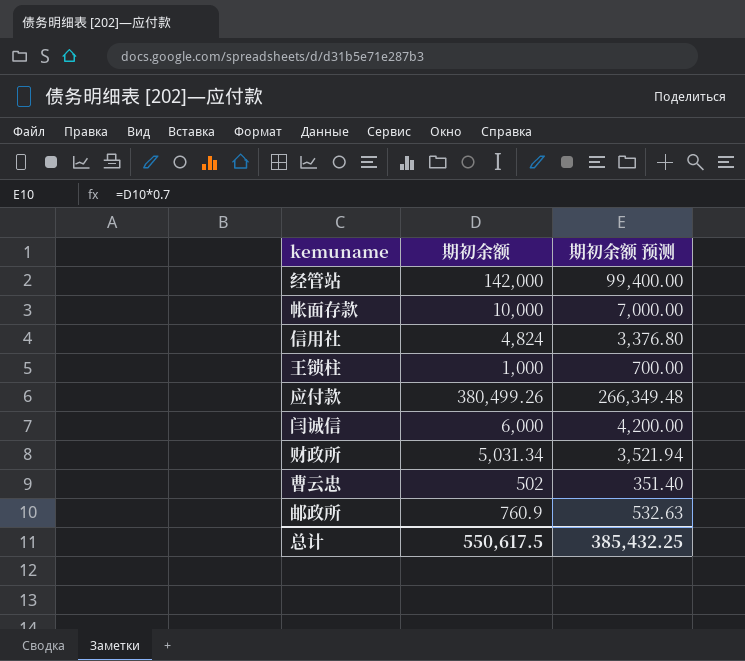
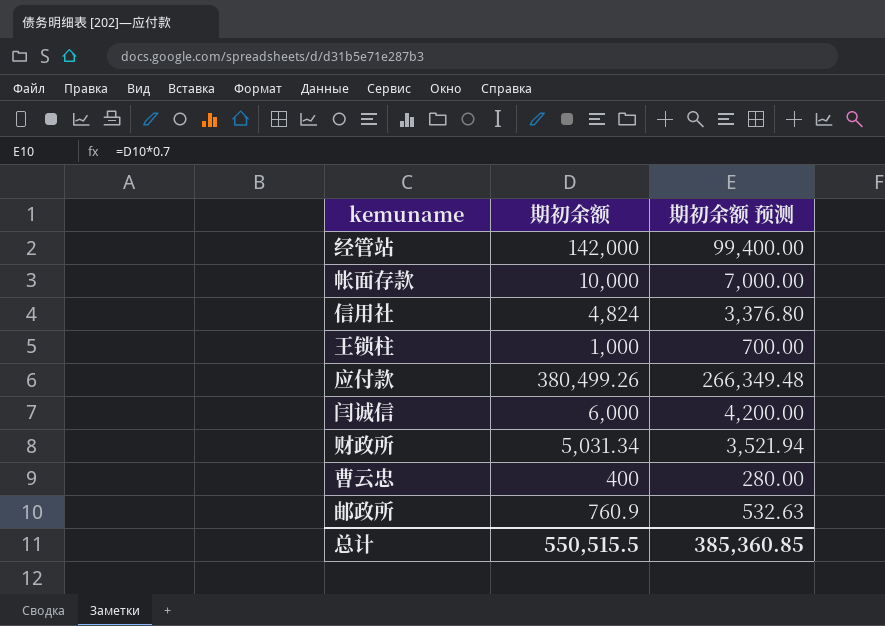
曹云忠 | 期初余额: 502 -> 400
曹云忠 | 期初余额 预测: 351.40 -> 280.00
总计 | 期初余额: 550,617.5 -> 550,515.5
总计 | 期初余额 预测: 385,432.25 -> 385,360.85

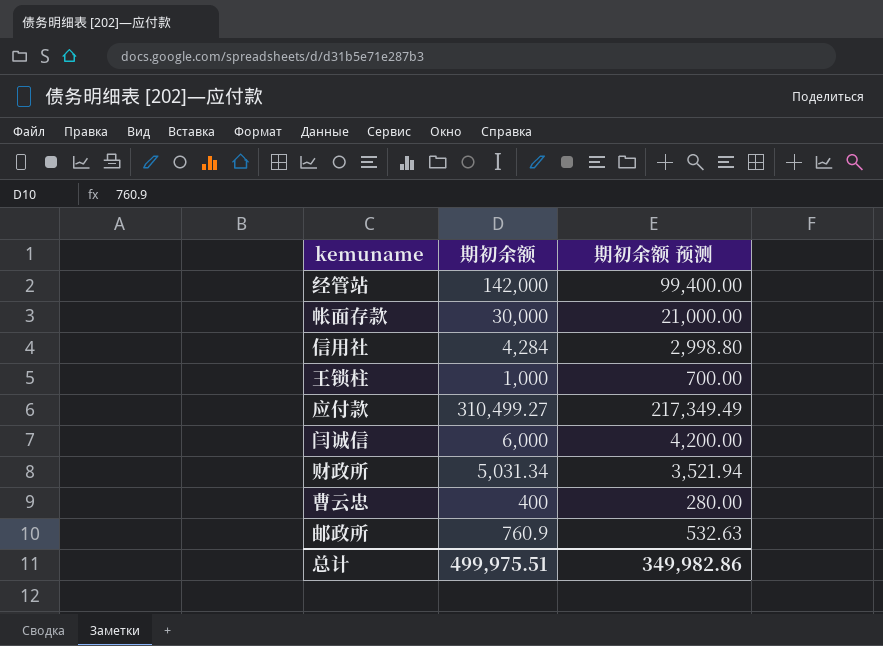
帐面存款 | 期初余额: 10,000 -> 30,000
帐面存款 | 期初余额 预测: 7,000.00 -> 21,000.00
信用社 | 期初余额: 4,824 -> 4,284
信用社 | 期初余额 预测: 3,376.80 -> 2,998.80
应付款 | 期初余额: 380,499.26 -> 310,499.27
应付款 | 期初余额 预测: 266,349.48 -> 217,349.49
总计 | 期初余额: 550,515.5 -> 499,975.51
总计 | 期初余额 预测: 385,360.85 -> 349,982.86

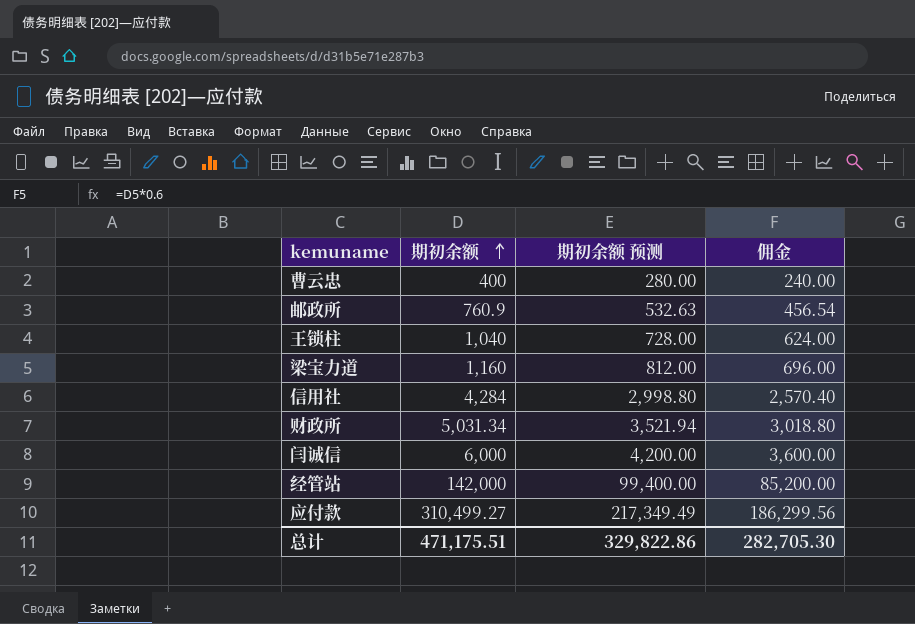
row order: none -> 期初余额 ascending
column 佣金 | formula: none -> [期初余额] * 0.6
row 帐面存款: 30,000 | 21,000.00 -> none
王锁柱 | 期初余额: 1,000 -> 1,040
王锁柱 | 期初余额 预测: 700.00 -> 728.00
row 梁宝力道: none -> 1,160 | 812.00 | 696.00
总计 | 期初余额: 499,975.51 -> 471,175.51
总计 | 期初余额 预测: 349,982.86 -> 329,822.86

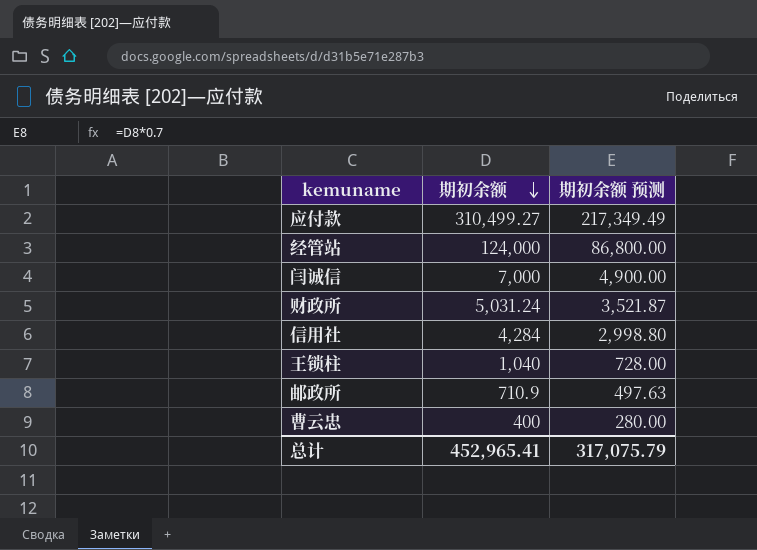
row order: 期初余额 ascending -> 期初余额 descending
column 佣金 | formula: [期初余额] * 0.6 -> none
row 梁宝力道: 1,160 | 812.00 | 696.00 -> none
经管站 | 期初余额: 142,000 -> 124,000
经管站 | 期初余额 预测: 99,400.00 -> 86,800.00
闫诚信 | 期初余额: 6,000 -> 7,000
闫诚信 | 期初余额 预测: 4,200.00 -> 4,900.00
财政所 | 期初余额: 5,031.34 -> 5,031.24
财政所 | 期初余额 预测: 3,521.94 -> 3,521.87
邮政所 | 期初余额: 760.9 -> 710.9
邮政所 | 期初余额 预测: 532.63 -> 497.63
总计 | 期初余额: 471,175.51 -> 452,965.41
总计 | 期初余额 预测: 329,822.86 -> 317,075.79

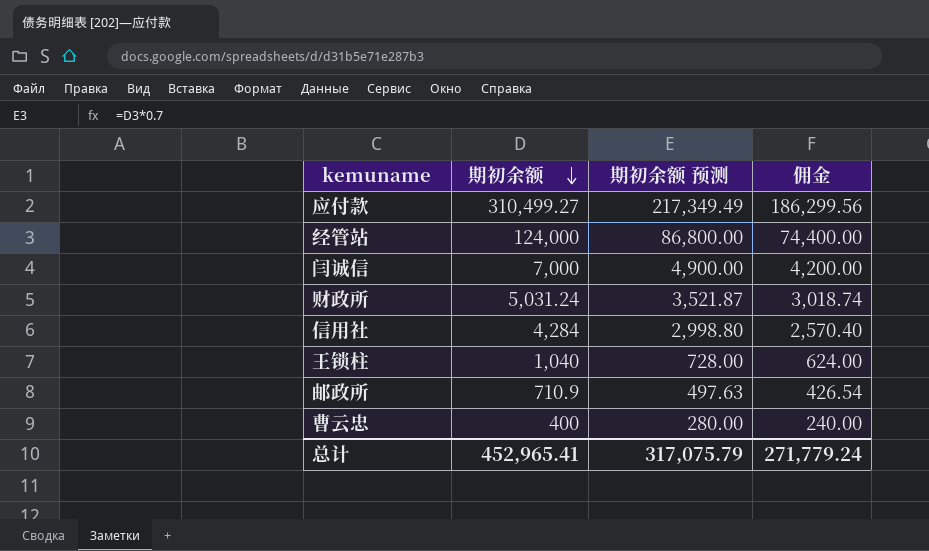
column 佣金 | formula: none -> [期初余额] * 0.6

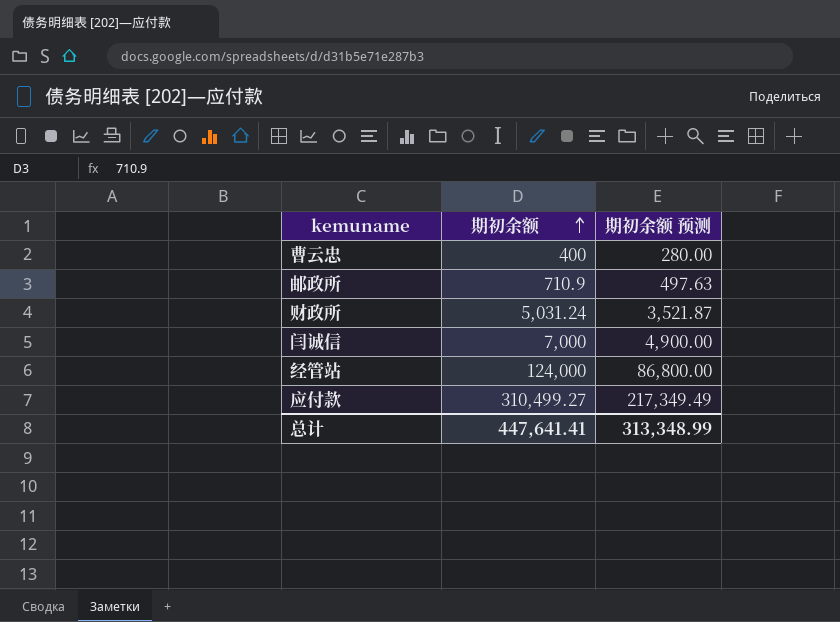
row order: 期初余额 descending -> 期初余额 ascending
column 佣金 | formula: [期初余额] * 0.6 -> none
row 信用社: 4,284 | 2,998.80 | 2,570.40 -> none
row 王锁柱: 1,040 | 728.00 | 624.00 -> none
总计 | 期初余额: 452,965.41 -> 447,641.41
总计 | 期初余额 预测: 317,075.79 -> 313,348.99

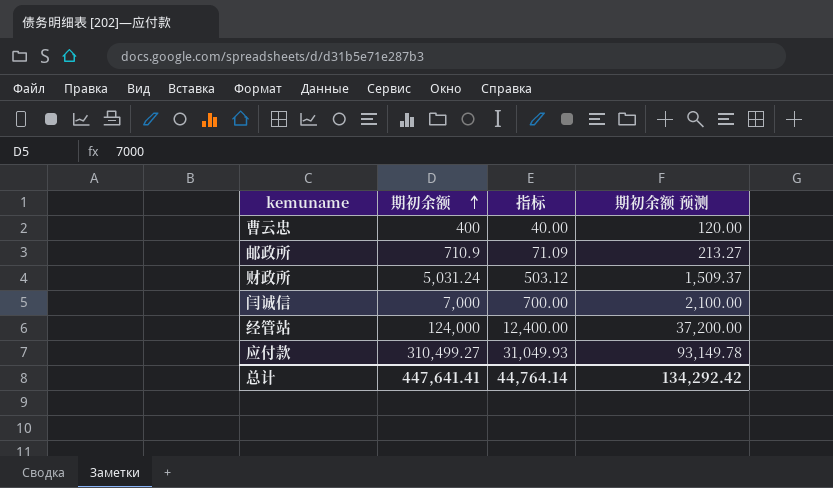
column 指标 | formula: none -> [期初余额] * 0.1
column 期初余额 预测 | formula: [期初余额] * 0.7 -> [期初余额] * 0.3
总计 | 期初余额 预测: 313,348.99 -> 134,292.42

